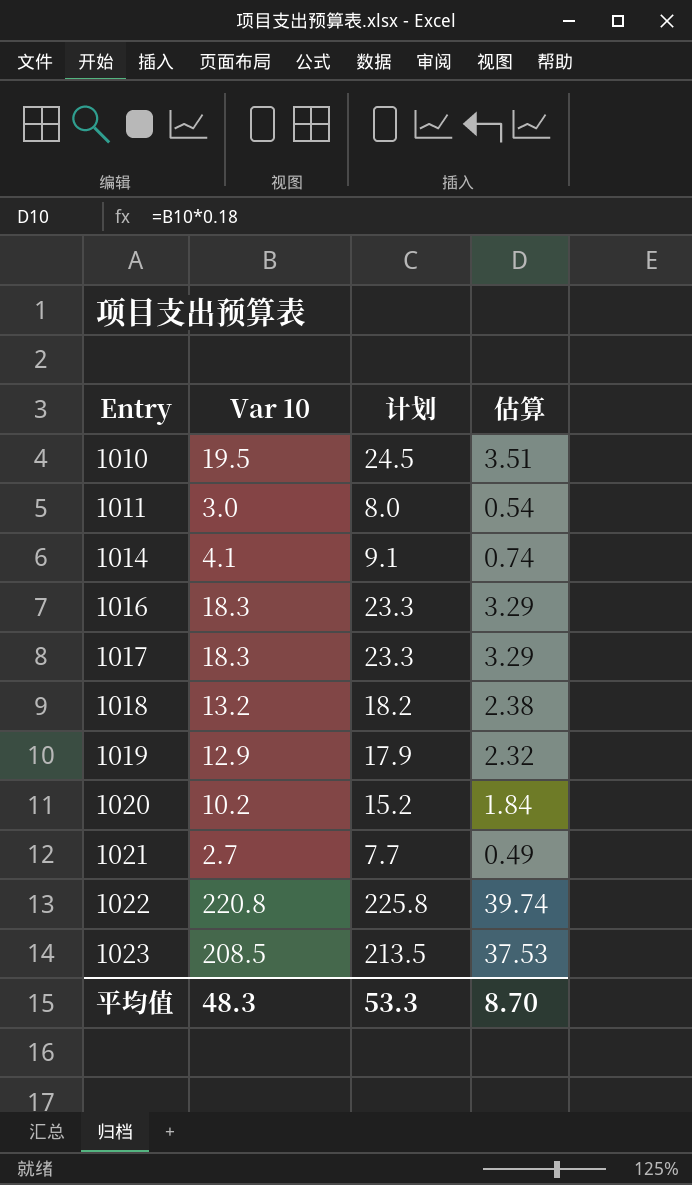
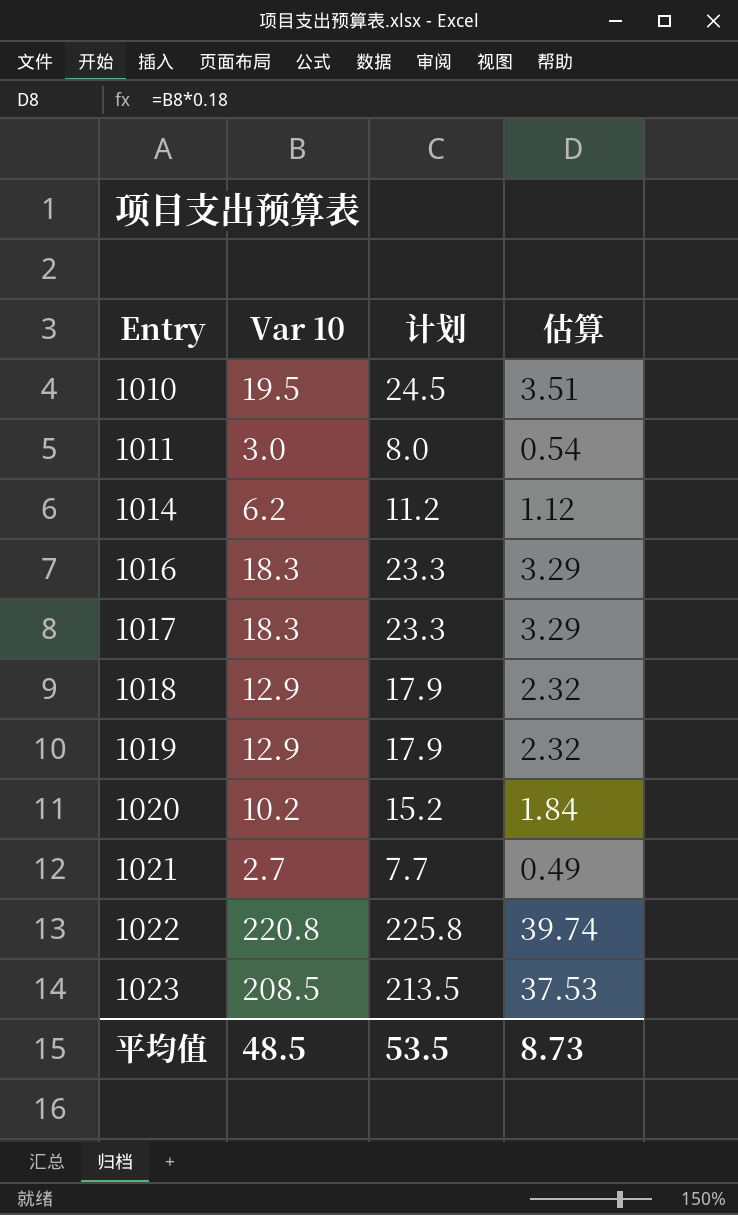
1014 | Var 10: 4.1 -> 6.2
1014 | 计划: 9.1 -> 11.2
1014 | 估算: 0.74 -> 1.12
1018 | Var 10: 13.2 -> 12.9
1018 | 计划: 18.2 -> 17.9
1018 | 估算: 2.38 -> 2.32
平均值 | Var 10: 48.3 -> 48.5
平均值 | 计划: 53.3 -> 53.5
平均值 | 估算: 8.70 -> 8.73

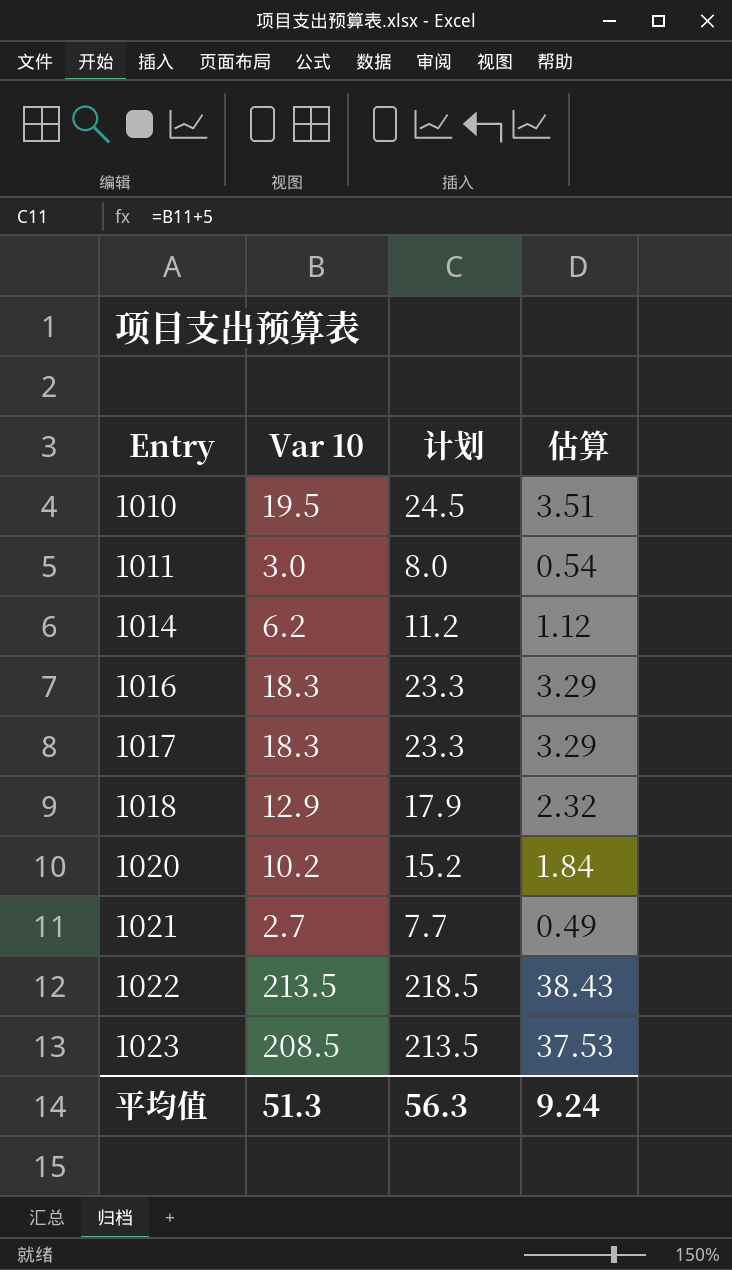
row 1019: 12.9 | 17.9 | 2.32 -> none
1022 | Var 10: 220.8 -> 213.5
1022 | 计划: 225.8 -> 218.5
1022 | 估算: 39.74 -> 38.43
平均值 | Var 10: 48.5 -> 51.3
平均值 | 计划: 53.5 -> 56.3
平均值 | 估算: 8.73 -> 9.24

